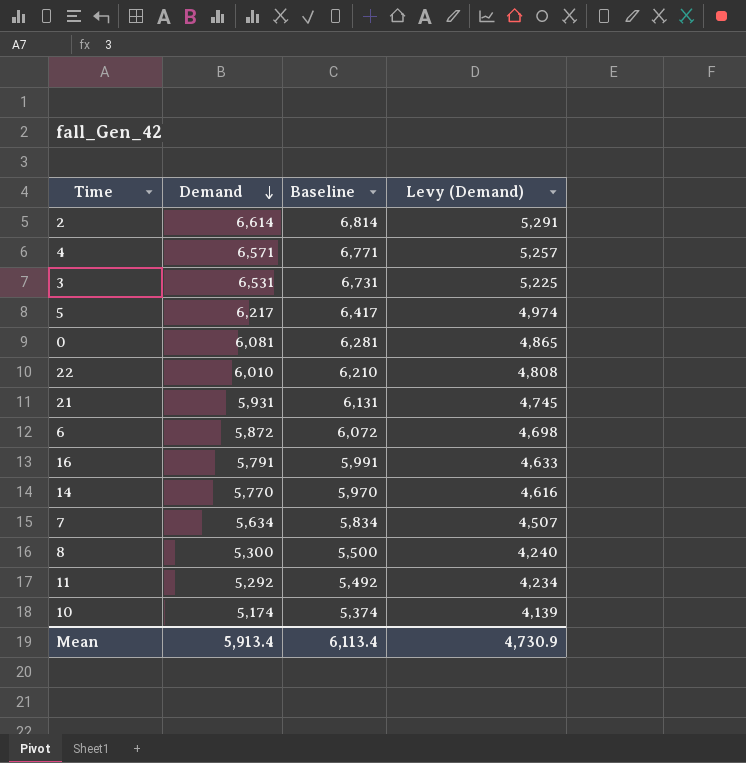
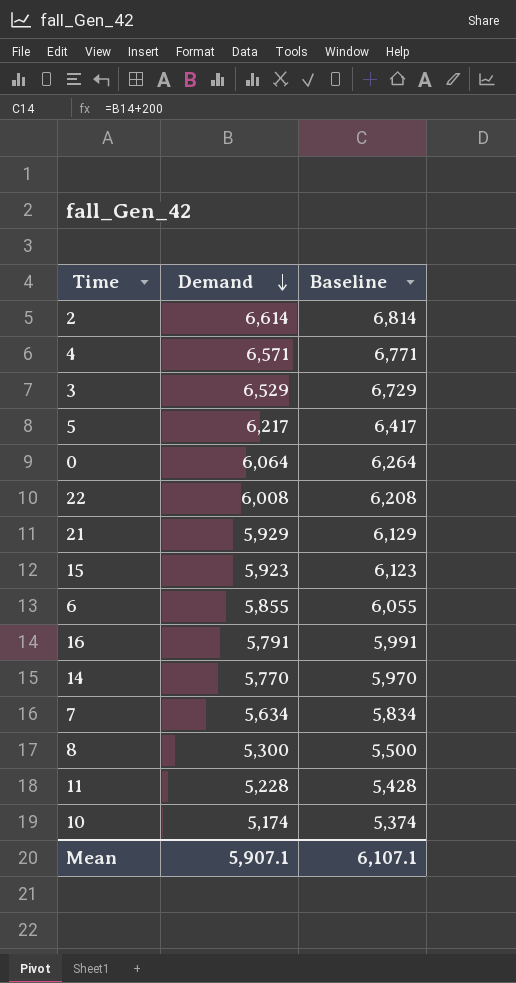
column Levy (Demand) | formula: [Demand] * 0.8 -> none
3 | Demand: 6,531 -> 6,529
3 | Baseline: 6,731 -> 6,729
0 | Demand: 6,081 -> 6,064
0 | Baseline: 6,281 -> 6,264
22 | Demand: 6,010 -> 6,008
22 | Baseline: 6,210 -> 6,208
21 | Demand: 5,931 -> 5,929
21 | Baseline: 6,131 -> 6,129
row 15: none -> 5,923 | 6,123
6 | Demand: 5,872 -> 5,855
6 | Baseline: 6,072 -> 6,055
11 | Demand: 5,292 -> 5,228
11 | Baseline: 5,492 -> 5,428
Mean | Demand: 5,913.4 -> 5,907.1
Mean | Baseline: 6,113.4 -> 6,107.1

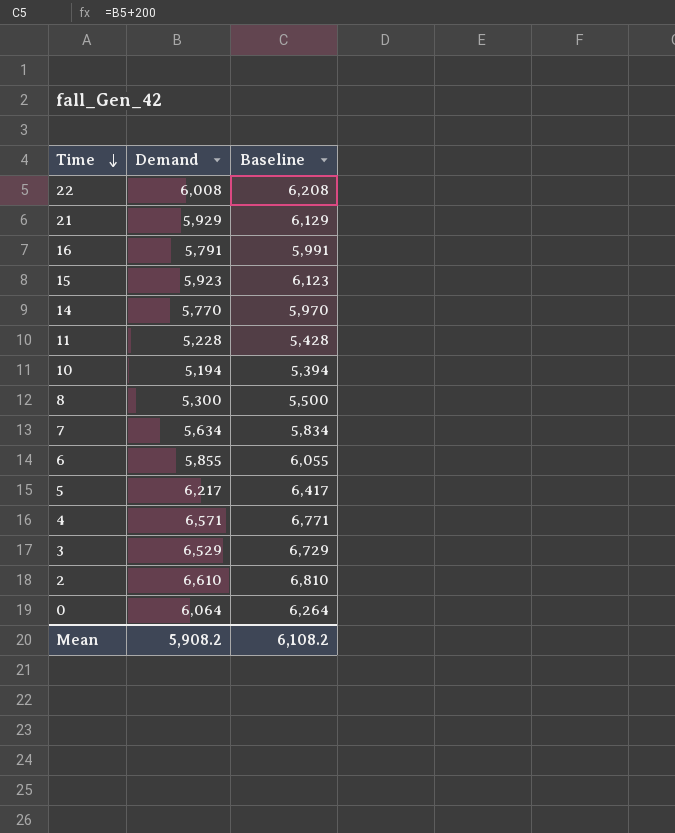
row order: Demand descending -> Time descending
10 | Demand: 5,174 -> 5,194
10 | Baseline: 5,374 -> 5,394
2 | Demand: 6,614 -> 6,610
2 | Baseline: 6,814 -> 6,810
Mean | Demand: 5,907.1 -> 5,908.2
Mean | Baseline: 6,107.1 -> 6,108.2

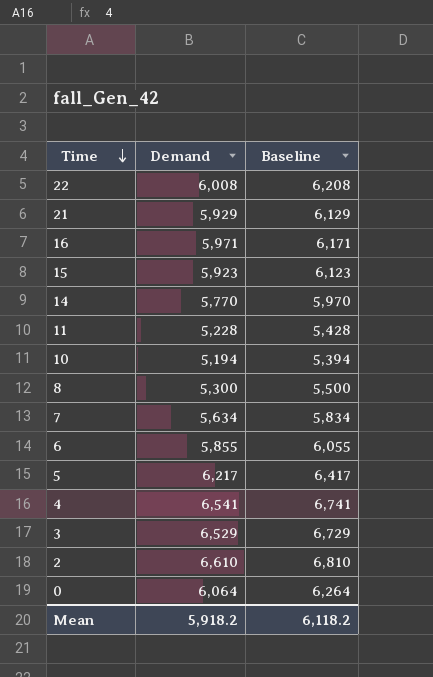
16 | Demand: 5,791 -> 5,971
16 | Baseline: 5,991 -> 6,171
4 | Demand: 6,571 -> 6,541
4 | Baseline: 6,771 -> 6,741
Mean | Demand: 5,908.2 -> 5,918.2
Mean | Baseline: 6,108.2 -> 6,118.2

